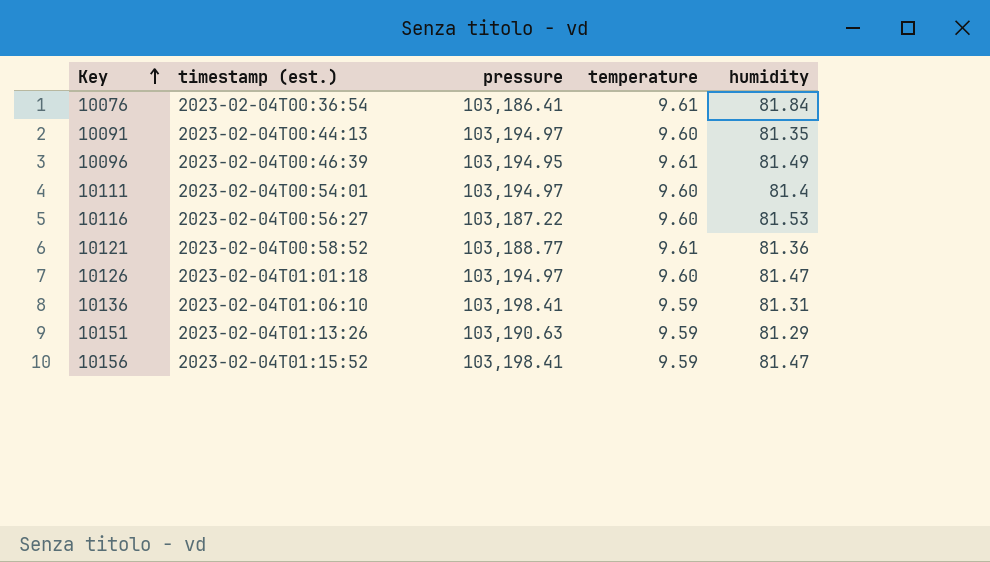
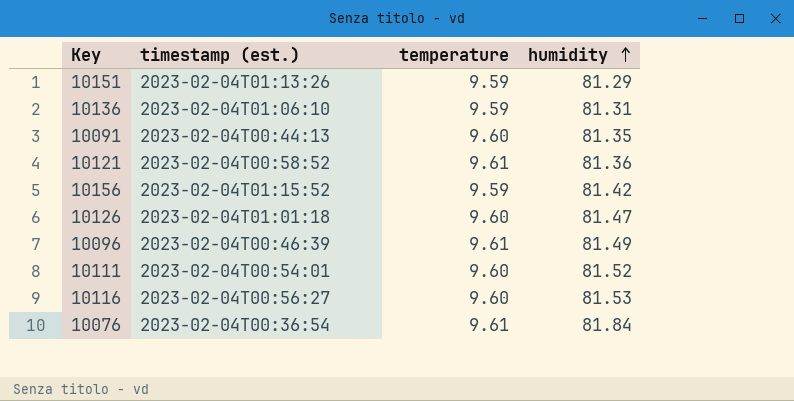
row order: Key ascending -> humidity ascending
column pressure | position: 3 -> none
10156 | humidity: 81.47 -> 81.42
10111 | humidity: 81.4 -> 81.52

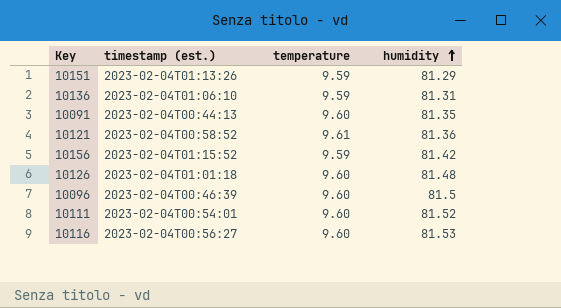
row 10076: 2023-02-04T00:36:54 | 9.61 | 81.84 -> none
10126 | humidity: 81.47 -> 81.48
10096 | temperature: 9.61 -> 9.60
10096 | humidity: 81.49 -> 81.5

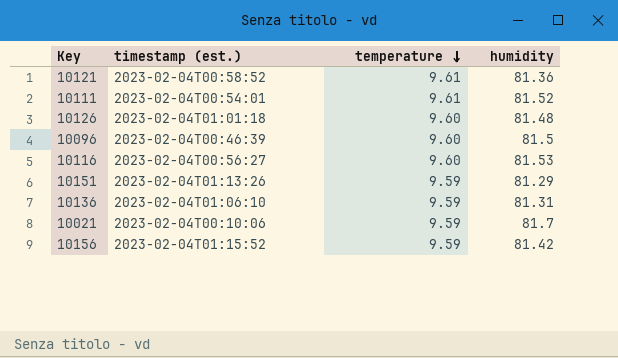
row order: humidity ascending -> temperature descending
row 10091: 2023-02-04T00:44:13 | 9.60 | 81.35 -> none
10111 | temperature: 9.60 -> 9.61
row 10021: none -> 2023-02-04T00:10:06 | 9.59 | 81.7

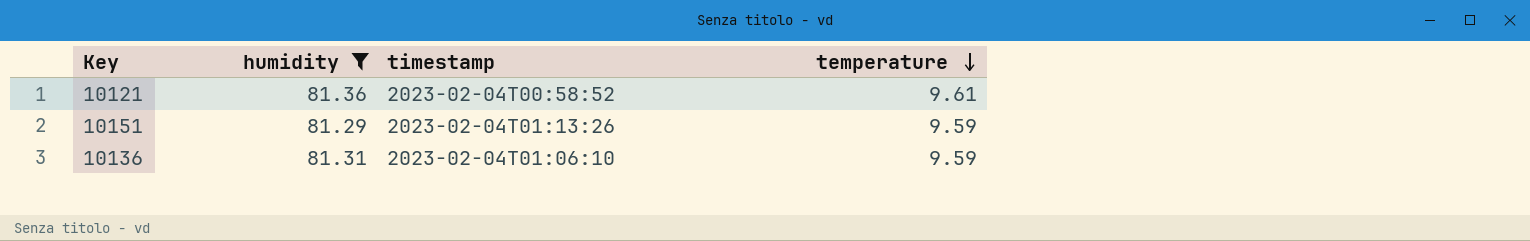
filter: none -> humidity <= 81.36
column humidity | position: 4 -> 2
column name: timestamp (est.) -> timestamp

